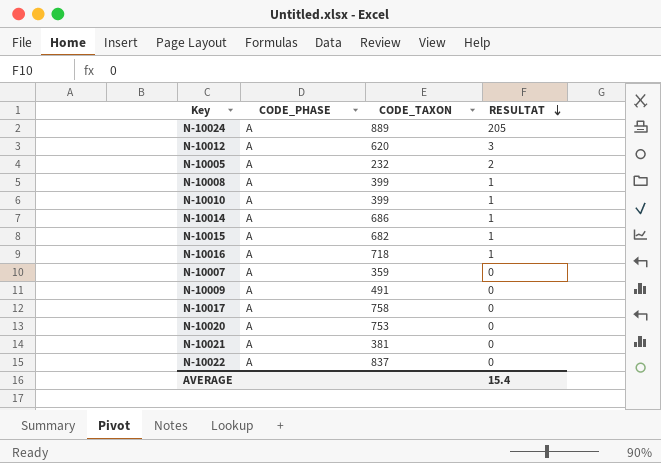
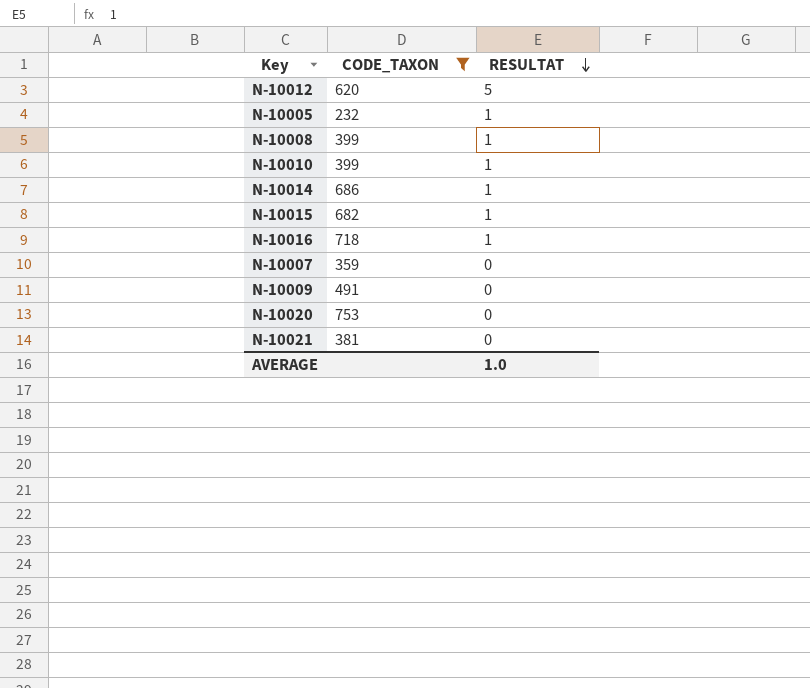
filter: none -> CODE_TAXON <= 753
column CODE_PHASE | position: 2 -> none
N-10012 | RESULTAT: 3 -> 5
N-10005 | RESULTAT: 2 -> 1
AVERAGE | RESULTAT: 15.4 -> 1.0

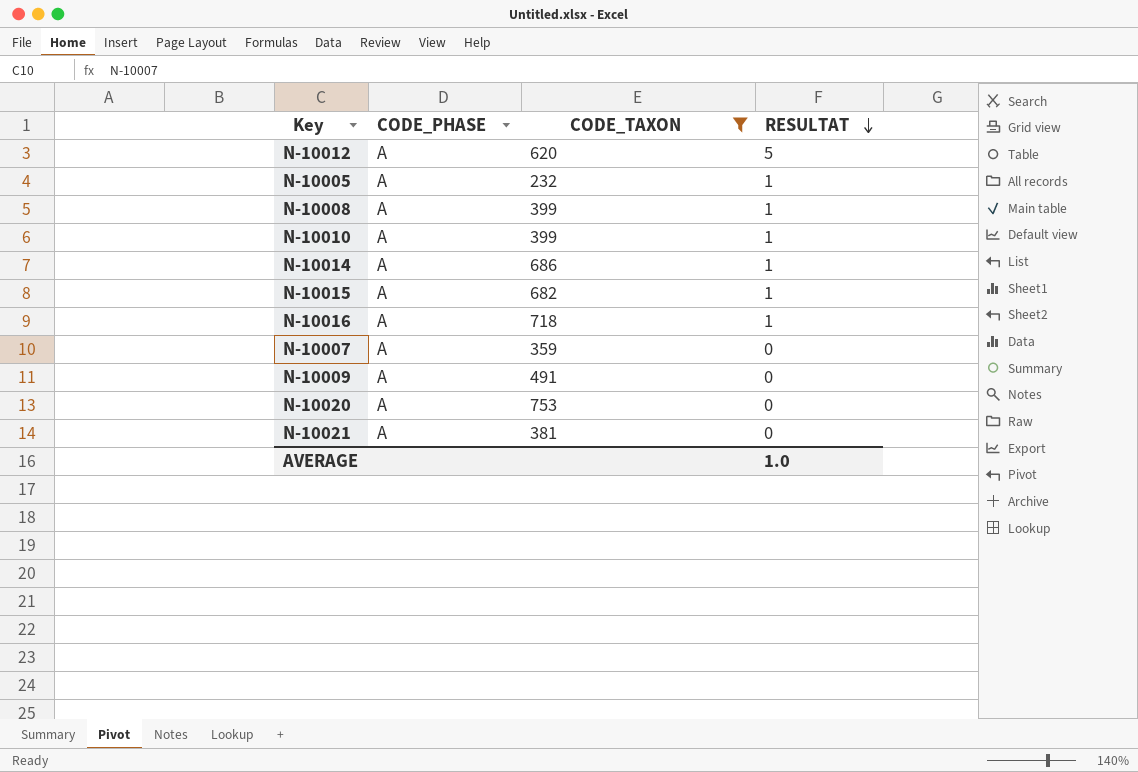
column CODE_PHASE | position: none -> 2

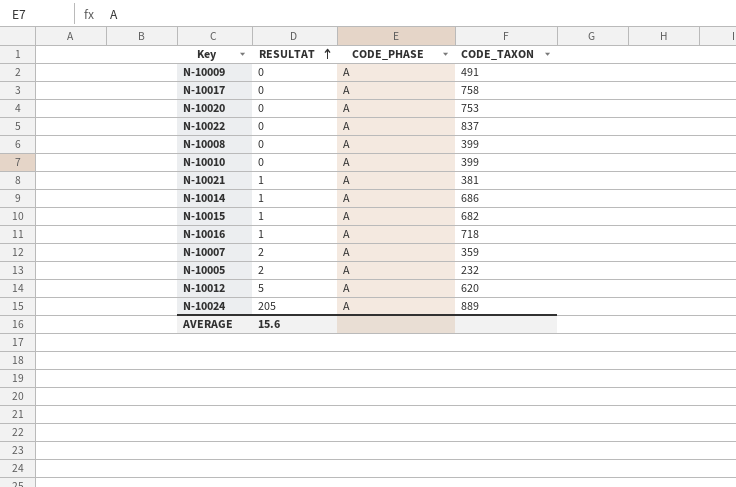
filter: CODE_TAXON <= 753 -> none
row order: RESULTAT descending -> RESULTAT ascending
column RESULTAT | position: 4 -> 2
N-10008 | RESULTAT: 1 -> 0
N-10010 | RESULTAT: 1 -> 0
N-10021 | RESULTAT: 0 -> 1
N-10007 | RESULTAT: 0 -> 2
N-10005 | RESULTAT: 1 -> 2
AVERAGE | RESULTAT: 1.0 -> 15.6

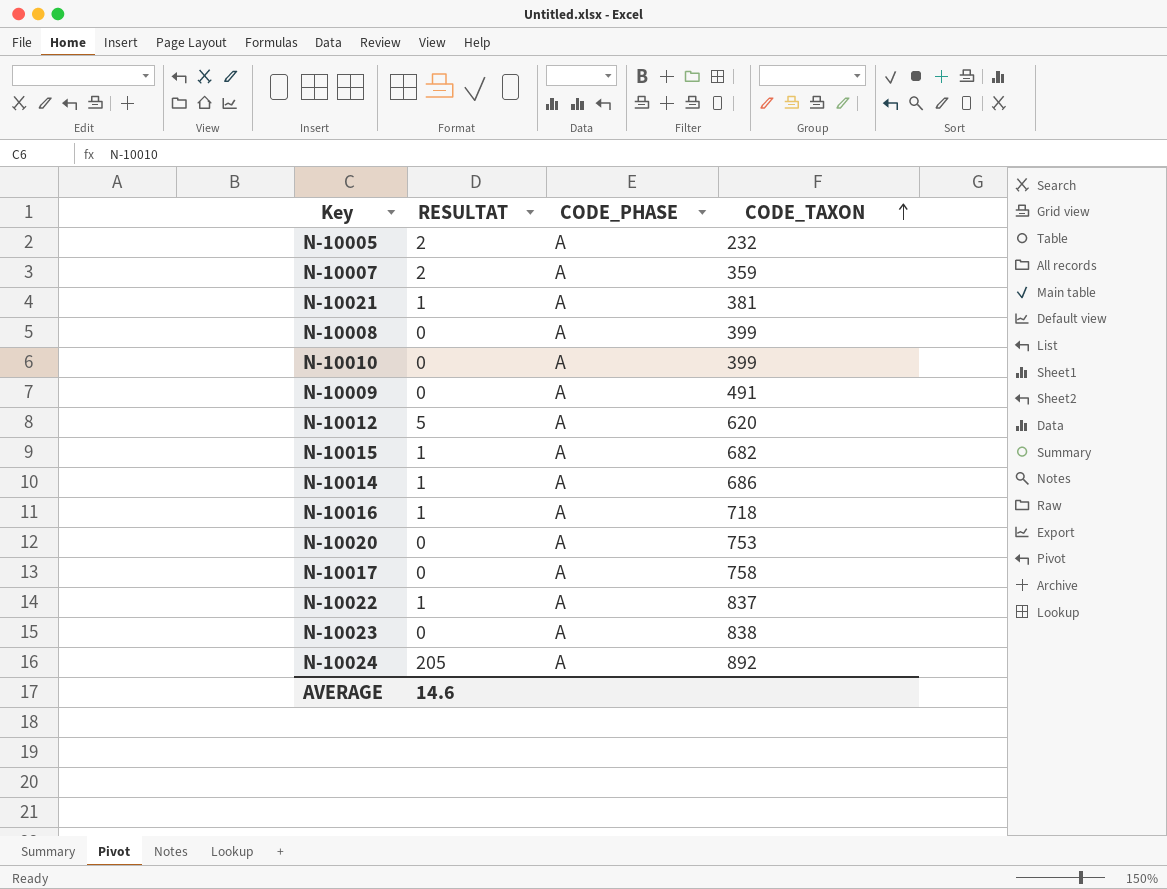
row order: RESULTAT ascending -> CODE_TAXON ascending
N-10022 | RESULTAT: 0 -> 1
row N-10023: none -> 0 | A | 838
N-10024 | CODE_TAXON: 889 -> 892
AVERAGE | RESULTAT: 15.6 -> 14.6

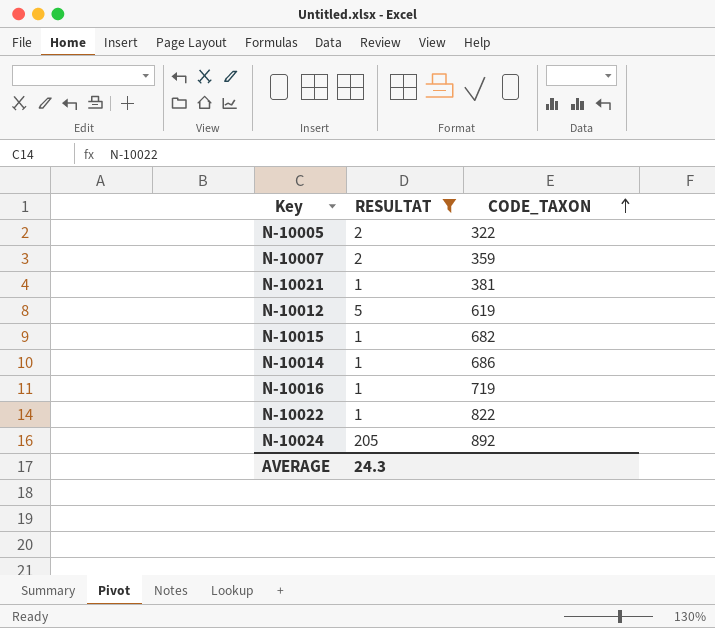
filter: none -> RESULTAT != 0
column CODE_PHASE | position: 3 -> none
N-10005 | CODE_TAXON: 232 -> 322
N-10012 | CODE_TAXON: 620 -> 619
N-10016 | CODE_TAXON: 718 -> 719
N-10022 | CODE_TAXON: 837 -> 822
AVERAGE | RESULTAT: 14.6 -> 24.3

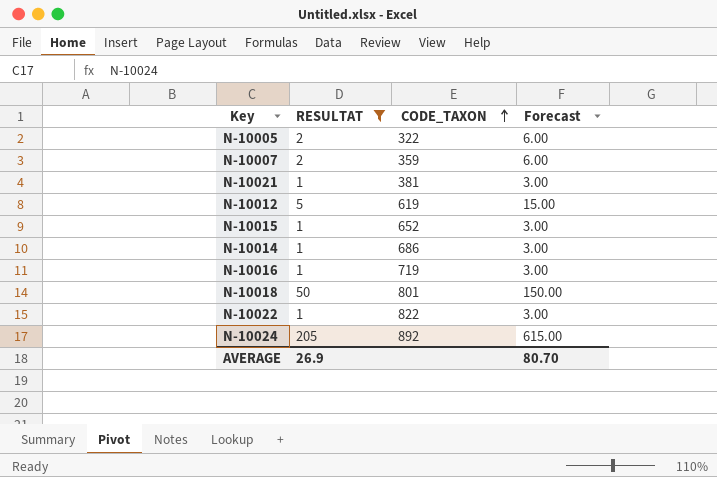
column Forecast | formula: none -> [RESULTAT] * 3
N-10015 | CODE_TAXON: 682 -> 652
row N-10018: none -> 50 | 801 | 150.00
AVERAGE | RESULTAT: 24.3 -> 26.9

